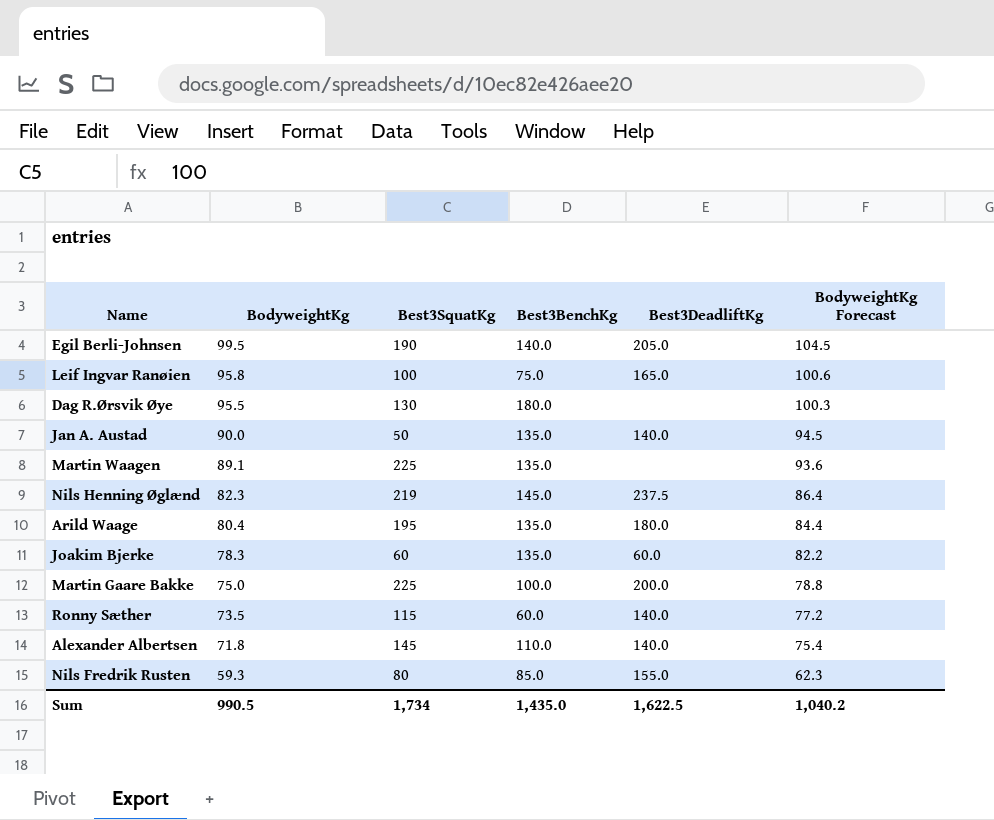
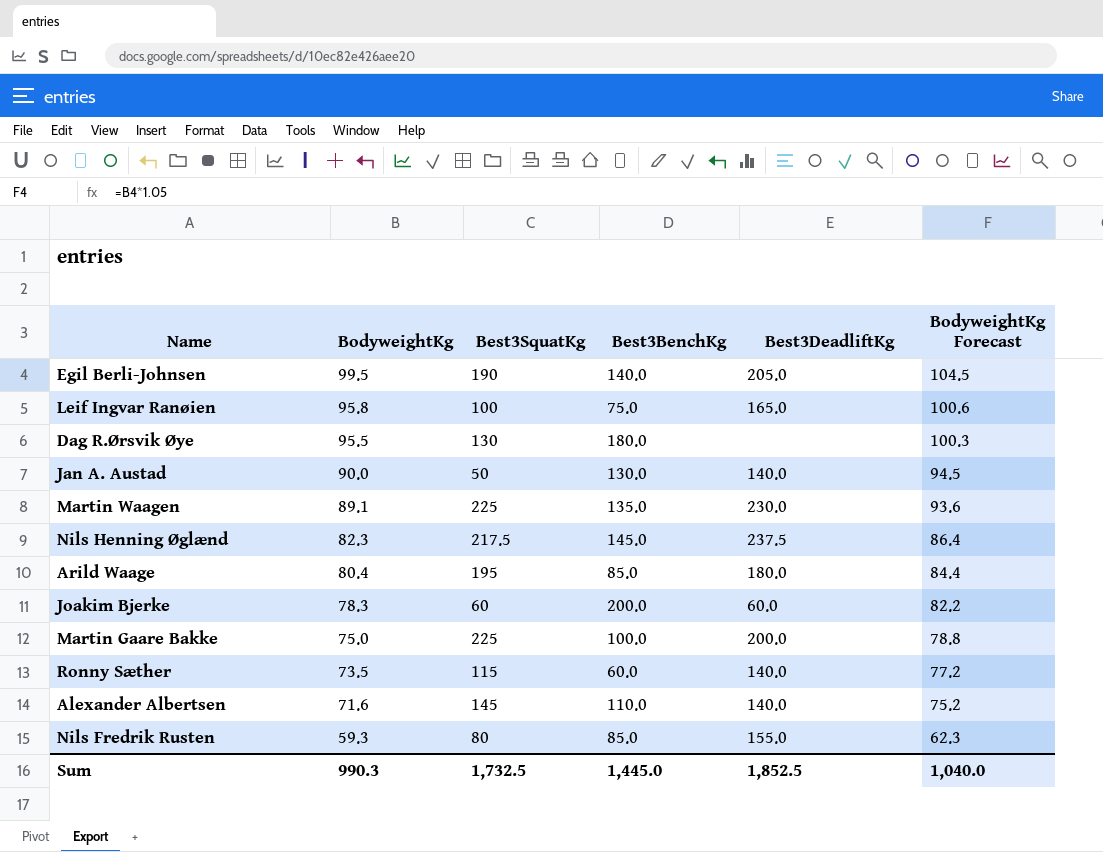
Jan A. Austad | Best3BenchKg: 135.0 -> 130.0
Martin Waagen | Best3DeadliftKg: none -> 230.0
Nils Henning Øglænd | Best3SquatKg: 219 -> 217.5
Arild Waage | Best3BenchKg: 135.0 -> 85.0
Joakim Bjerke | Best3BenchKg: 135.0 -> 200.0
Alexander Albertsen | BodyweightKg: 71.8 -> 71.6
Alexander Albertsen | BodyweightKg Forecast: 75.4 -> 75.2
Sum | BodyweightKg: 990.5 -> 990.3
Sum | Best3SquatKg: 1,734 -> 1,732.5
Sum | Best3BenchKg: 1,435.0 -> 1,445.0
Sum | Best3DeadliftKg: 1,622.5 -> 1,852.5
Sum | BodyweightKg Forecast: 1,040.2 -> 1,040.0

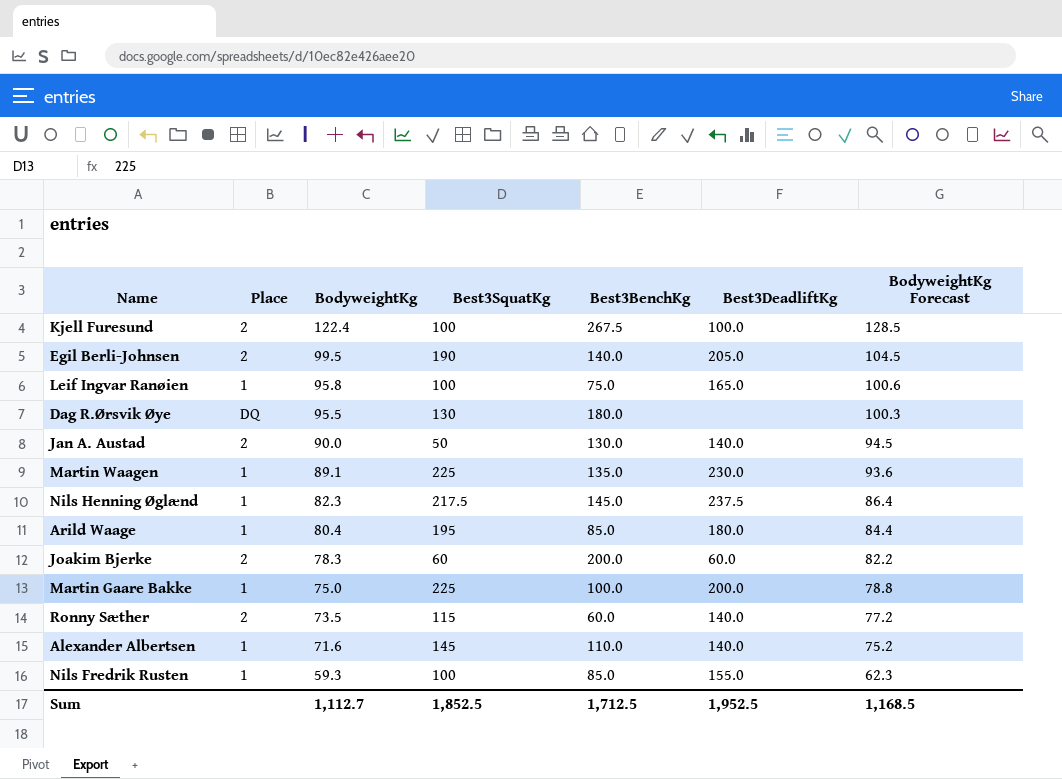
column Place | position: none -> 2
row Kjell Furesund: none -> 2 | 122.4 | 100 | 267.5 | 100.0 | 128.5
Nils Fredrik Rusten | Best3SquatKg: 80 -> 100
Sum | BodyweightKg: 990.3 -> 1,112.7
Sum | Best3SquatKg: 1,732.5 -> 1,852.5
Sum | Best3BenchKg: 1,445.0 -> 1,712.5
Sum | Best3DeadliftKg: 1,852.5 -> 1,952.5
Sum | BodyweightKg Forecast: 1,040.0 -> 1,168.5

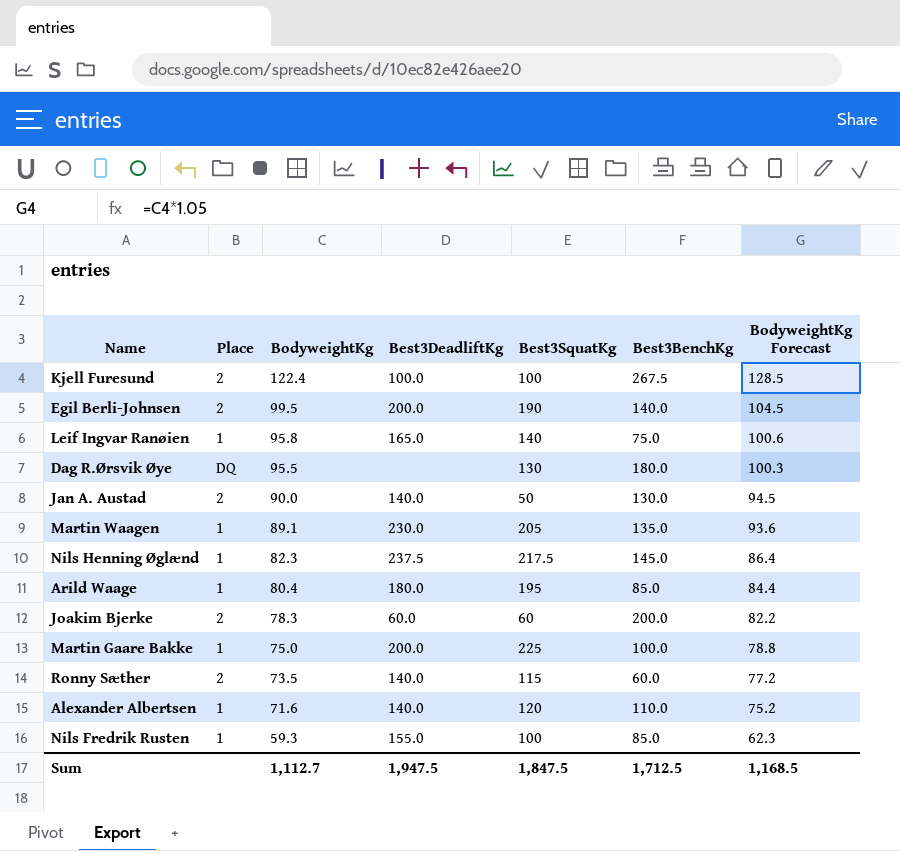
column Best3DeadliftKg | position: 6 -> 4
Egil Berli-Johnsen | Best3DeadliftKg: 205.0 -> 200.0
Leif Ingvar Ranøien | Best3SquatKg: 100 -> 140
Martin Waagen | Best3SquatKg: 225 -> 205
Alexander Albertsen | Best3SquatKg: 145 -> 120
Sum | Best3DeadliftKg: 1,952.5 -> 1,947.5
Sum | Best3SquatKg: 1,852.5 -> 1,847.5

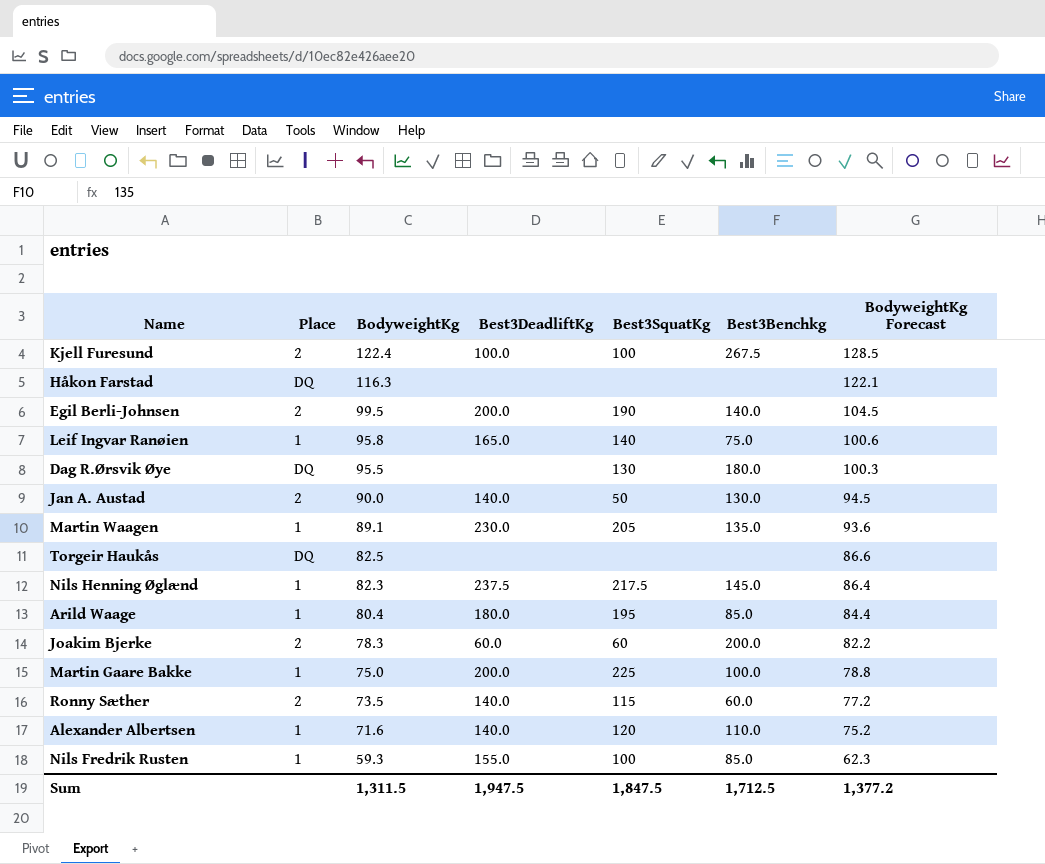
column name: Best3BenchKg -> Best3Benchkg
row Håkon Farstad: none -> DQ | 116.3 | none | none | none | 122.1
row Torgeir Haukås: none -> DQ | 82.5 | none | none | none | 86.6
Sum | BodyweightKg: 1,112.7 -> 1,311.5
Sum | BodyweightKg Forecast: 1,168.5 -> 1,377.2

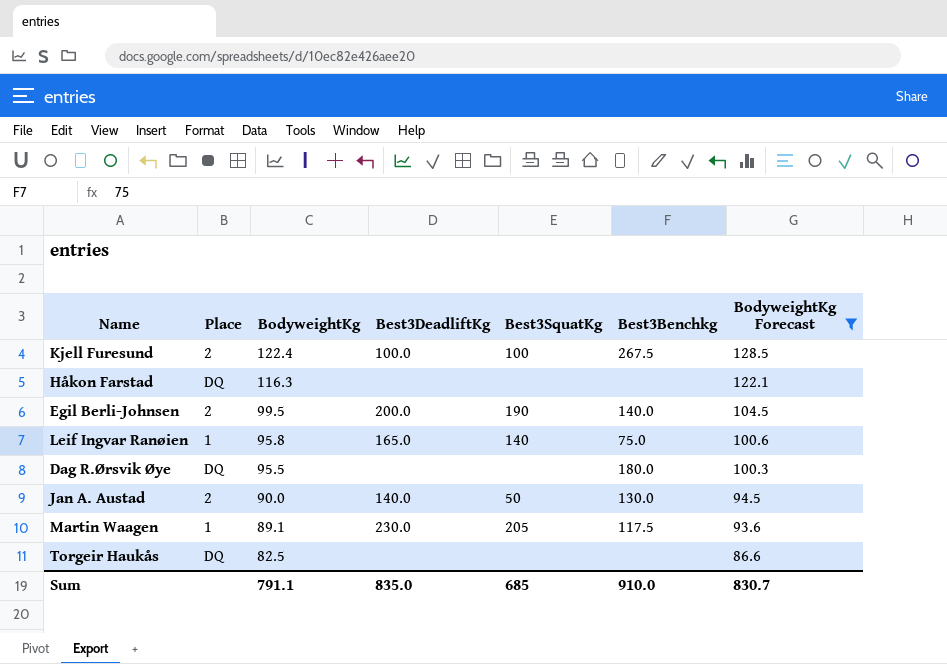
filter: none -> BodyweightKg Forecast >= 86.6
Dag R.Ørsvik Øye | Best3SquatKg: 130 -> none
Martin Waagen | Best3Benchkg: 135.0 -> 117.5
Sum | BodyweightKg: 1,311.5 -> 791.1
Sum | Best3DeadliftKg: 1,947.5 -> 835.0
Sum | Best3SquatKg: 1,847.5 -> 685
Sum | Best3Benchkg: 1,712.5 -> 910.0
Sum | BodyweightKg Forecast: 1,377.2 -> 830.7

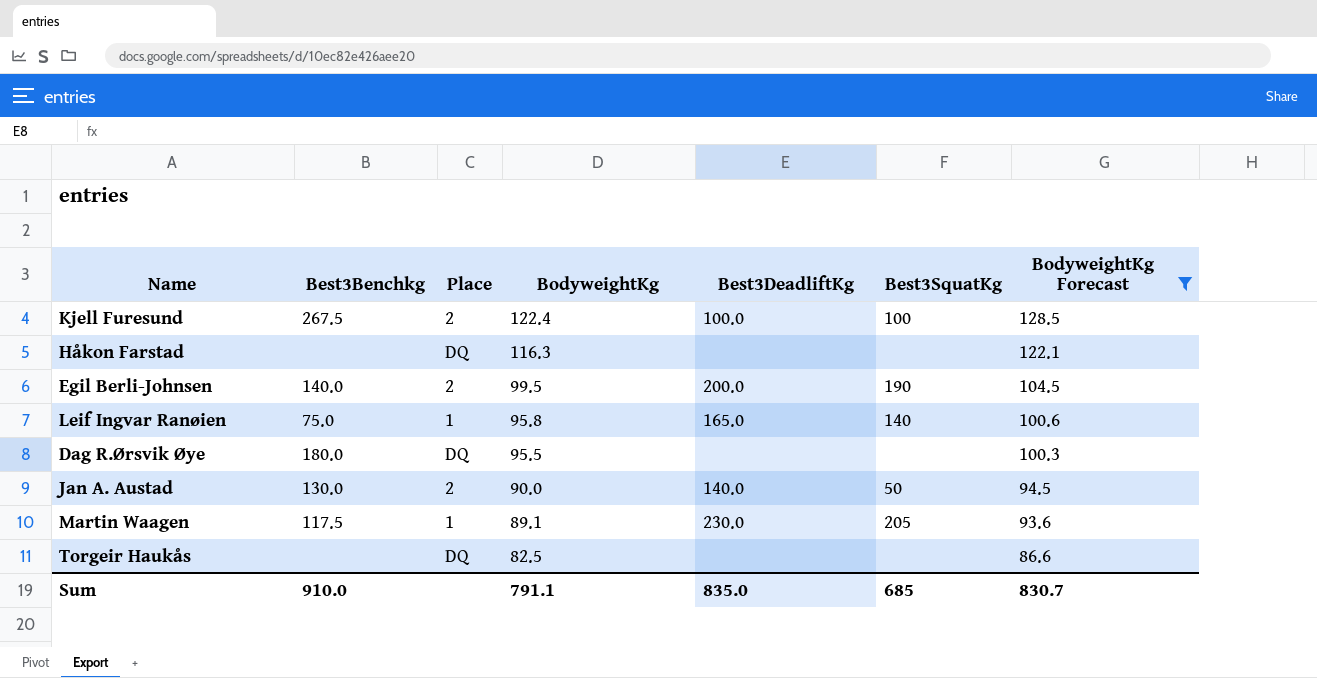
column Best3Benchkg | position: 6 -> 2

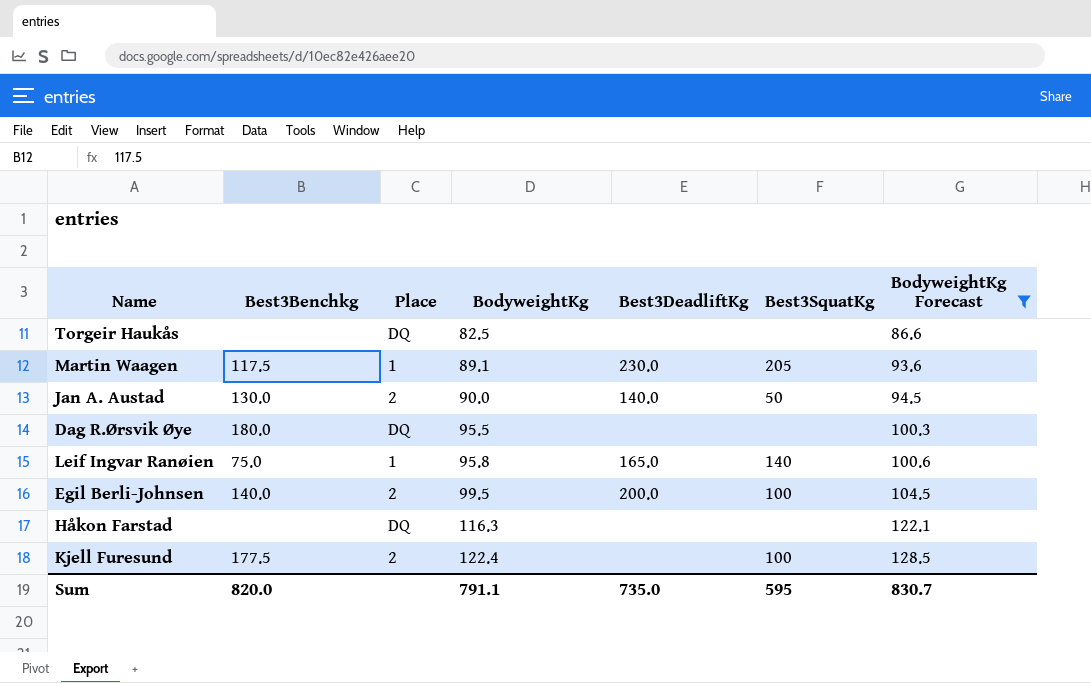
row order: BodyweightKg descending -> BodyweightKg ascending
Egil Berli-Johnsen | Best3SquatKg: 190 -> 100
Kjell Furesund | Best3Benchkg: 267.5 -> 177.5
Kjell Furesund | Best3DeadliftKg: 100.0 -> none
Sum | Best3Benchkg: 910.0 -> 820.0
Sum | Best3DeadliftKg: 835.0 -> 735.0
Sum | Best3SquatKg: 685 -> 595

